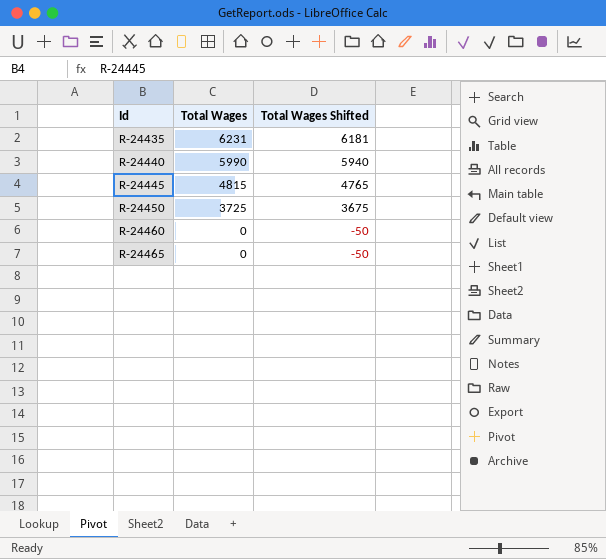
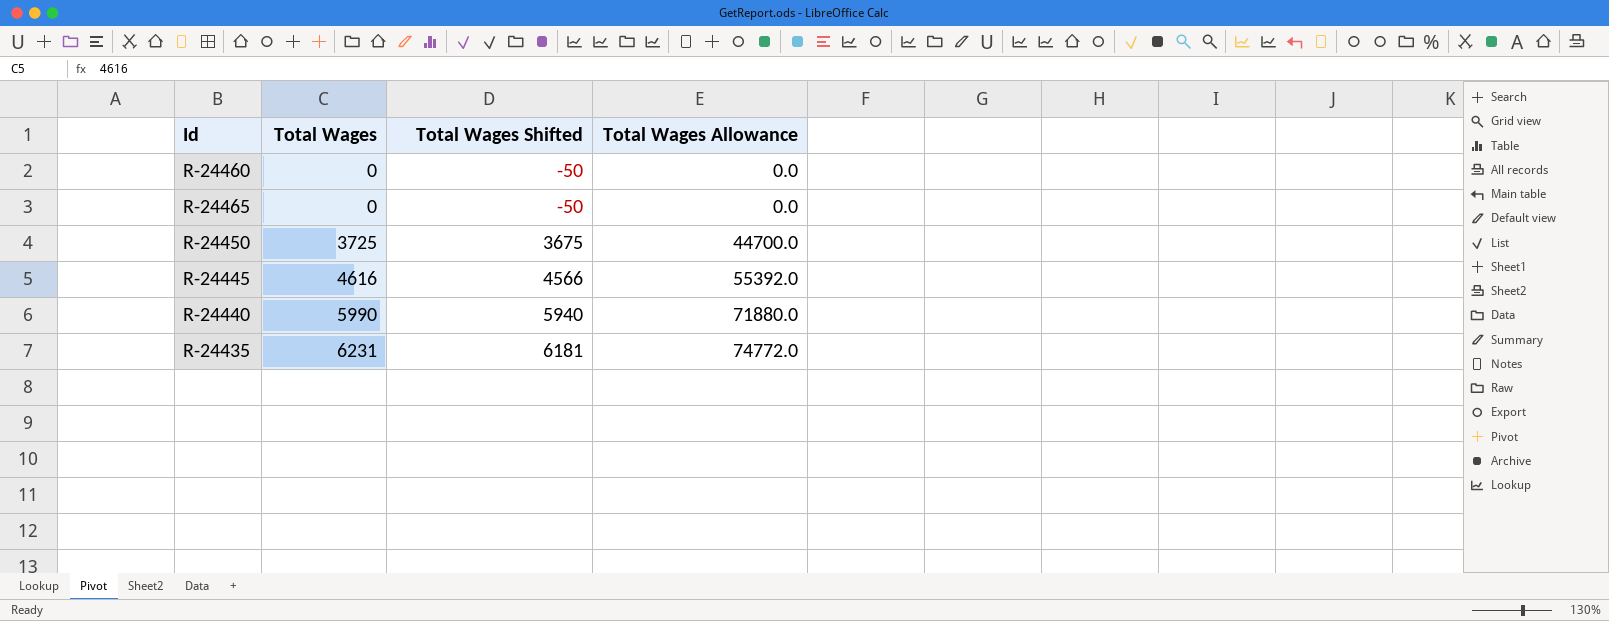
row order: Id ascending -> Total Wages ascending
column Total Wages Allowance | formula: none -> [Total Wages] * 12
R-24445 | Total Wages: 4815 -> 4616
R-24445 | Total Wages Shifted: 4765 -> 4566

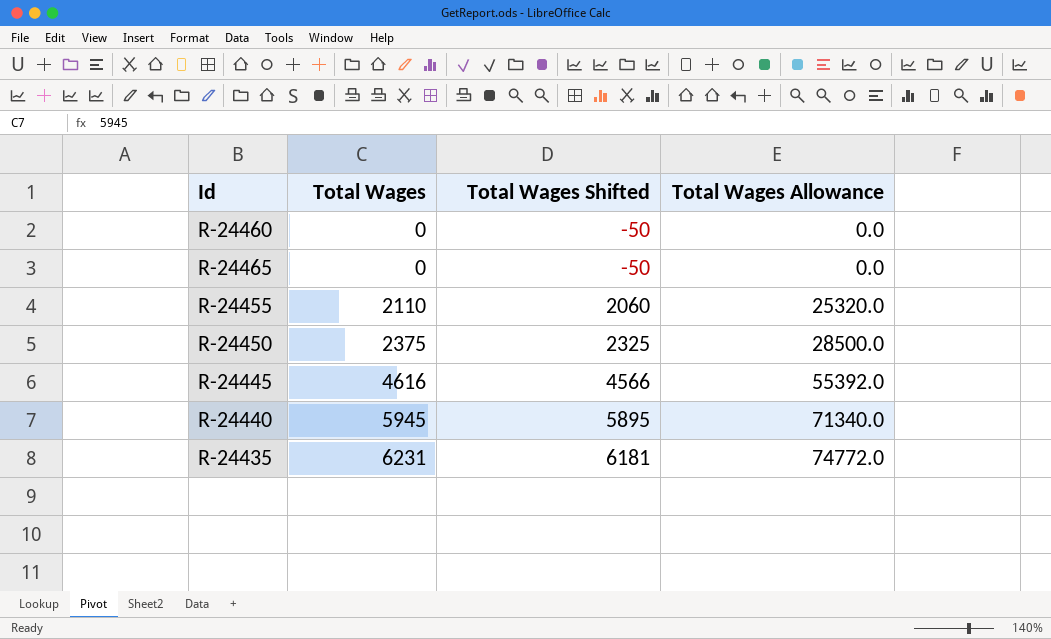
row R-24455: none -> 2110 | 2060 | 25320.0
R-24450 | Total Wages: 3725 -> 2375
R-24450 | Total Wages Shifted: 3675 -> 2325
R-24450 | Total Wages Allowance: 44700.0 -> 28500.0
R-24440 | Total Wages: 5990 -> 5945
R-24440 | Total Wages Shifted: 5940 -> 5895
R-24440 | Total Wages Allowance: 71880.0 -> 71340.0

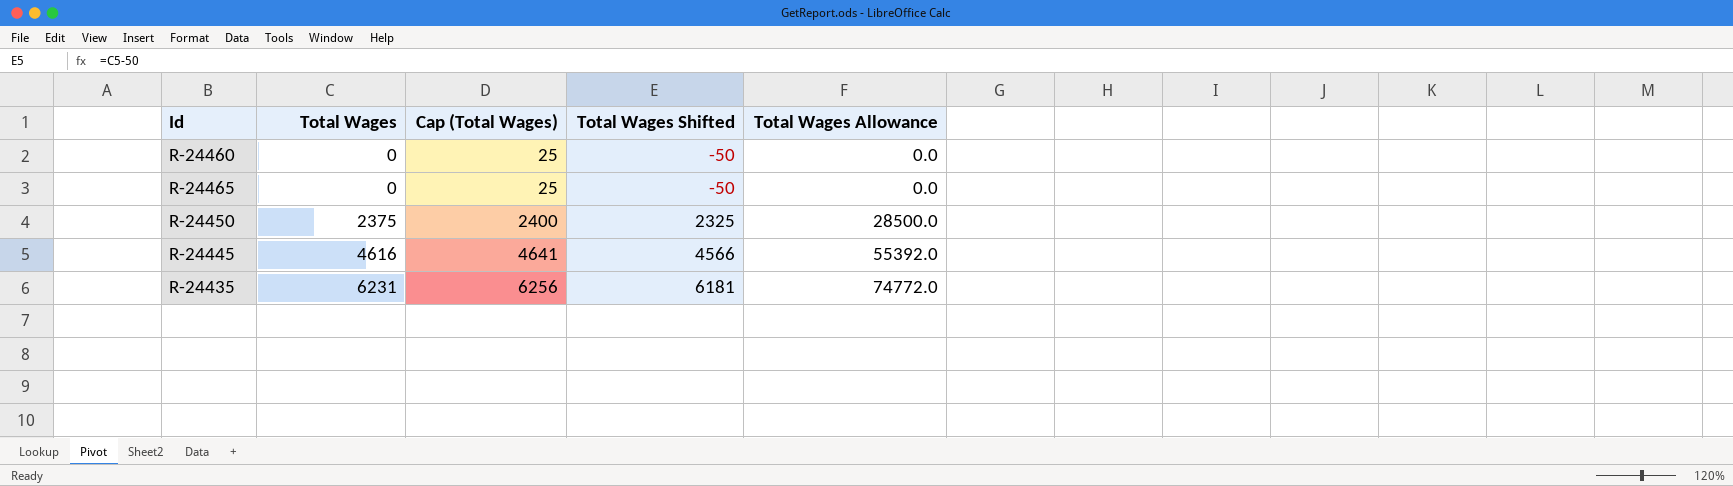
column Cap (Total Wages) | formula: none -> [Total Wages] + 25
row R-24455: 2110 | 2060 | 25320.0 -> none
row R-24440: 5945 | 5895 | 71340.0 -> none

